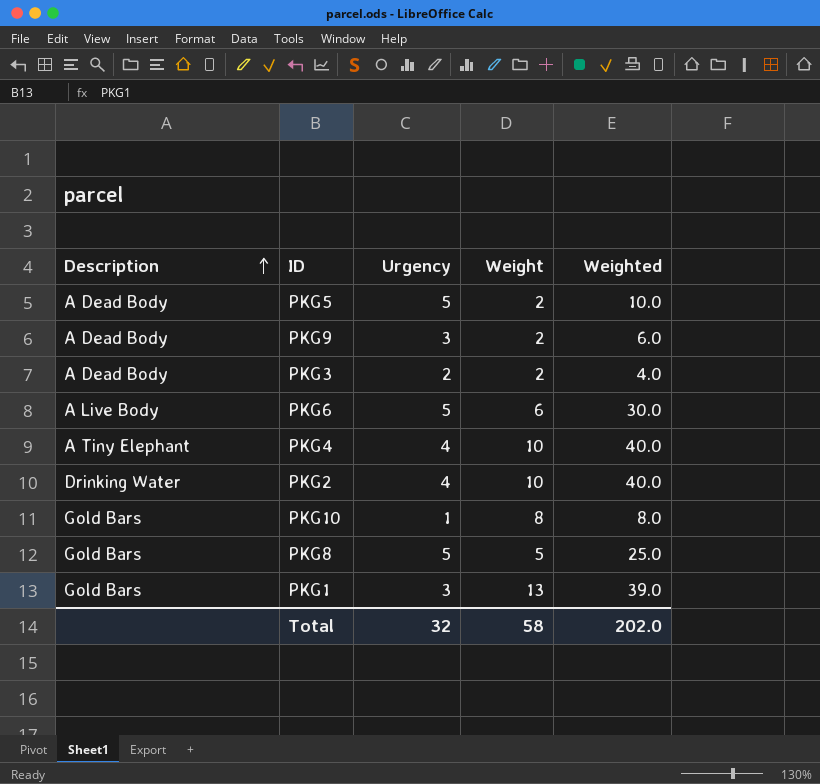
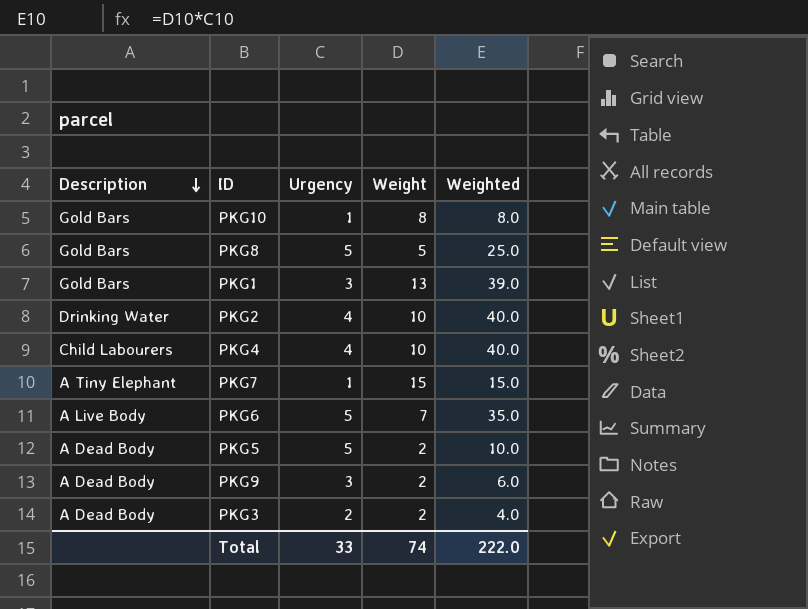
row order: Description ascending -> Description descending
PKG4 | Description: A Tiny Elephant -> Child Labourers
row PKG7: none -> A Tiny Elephant | 1 | 15 | 15.0
PKG6 | Weight: 6 -> 7
PKG6 | Weighted: 30.0 -> 35.0
Total | Urgency: 32 -> 33
Total | Weight: 58 -> 74
Total | Weighted: 202.0 -> 222.0

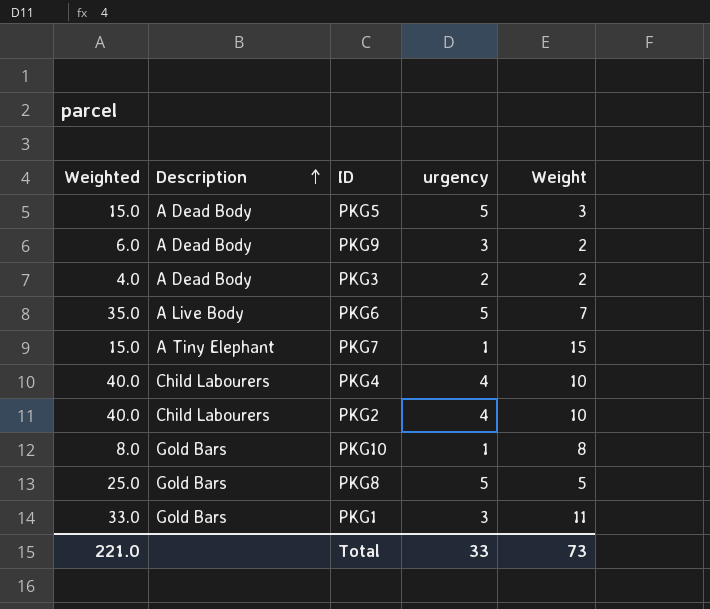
row order: Description descending -> Description ascending
column Weighted | position: 5 -> 1
column name: Urgency -> urgency
PKG5 | Weighted: 10.0 -> 15.0
PKG5 | Weight: 2 -> 3
PKG2 | Description: Drinking Water -> Child Labourers
PKG1 | Weighted: 39.0 -> 33.0
PKG1 | Weight: 13 -> 11
Total | Weighted: 222.0 -> 221.0
Total | Weight: 74 -> 73

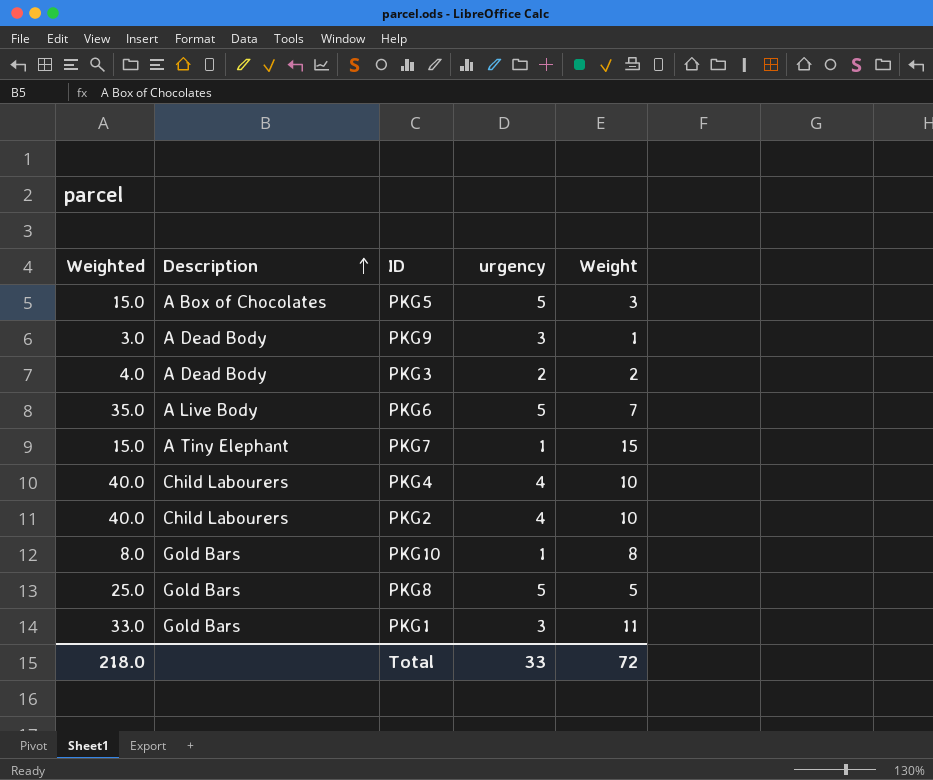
PKG5 | Description: A Dead Body -> A Box of Chocolates
PKG9 | Weighted: 6.0 -> 3.0
PKG9 | Weight: 2 -> 1
Total | Weighted: 221.0 -> 218.0
Total | Weight: 73 -> 72

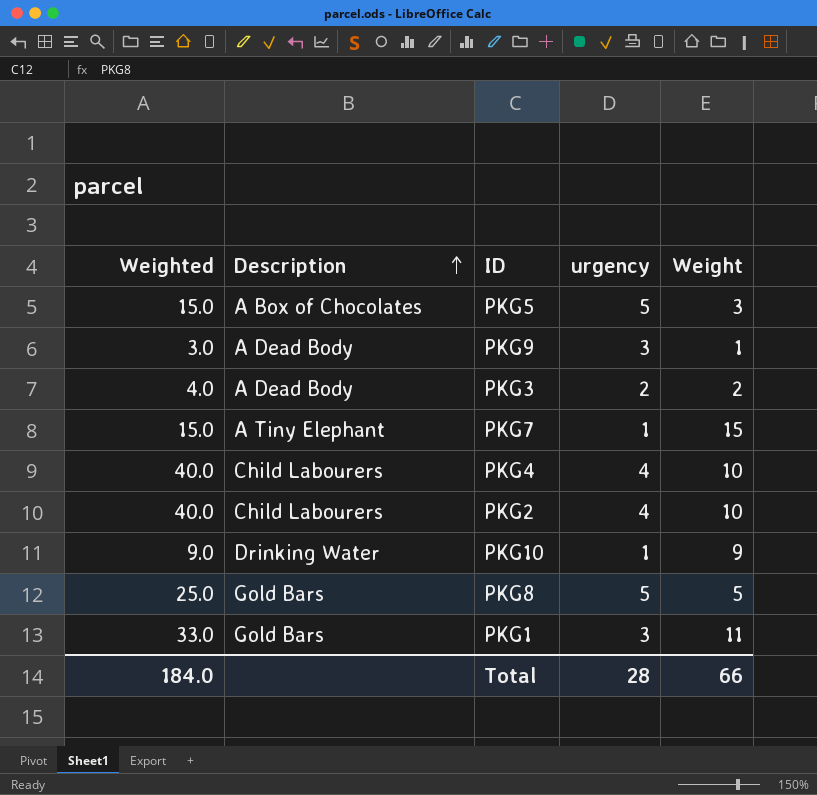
row PKG6: 35.0 | A Live Body | 5 | 7 -> none
PKG10 | Weighted: 8.0 -> 9.0
PKG10 | Description: Gold Bars -> Drinking Water
PKG10 | Weight: 8 -> 9
Total | Weighted: 218.0 -> 184.0
Total | urgency: 33 -> 28
Total | Weight: 72 -> 66

